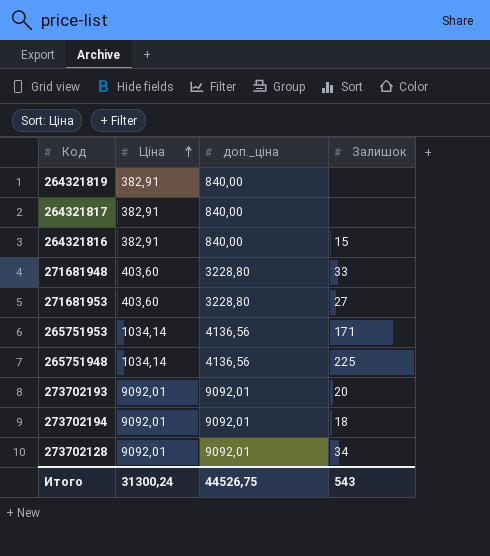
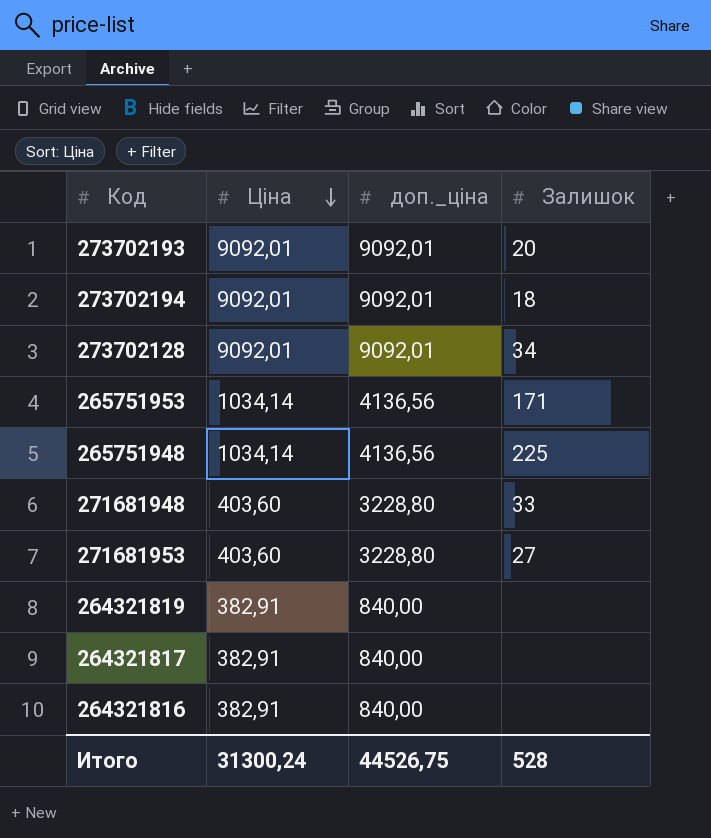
row order: Ціна ascending -> Ціна descending
264321816 | Залишок: 15 -> none
Итого | Залишок: 543 -> 528

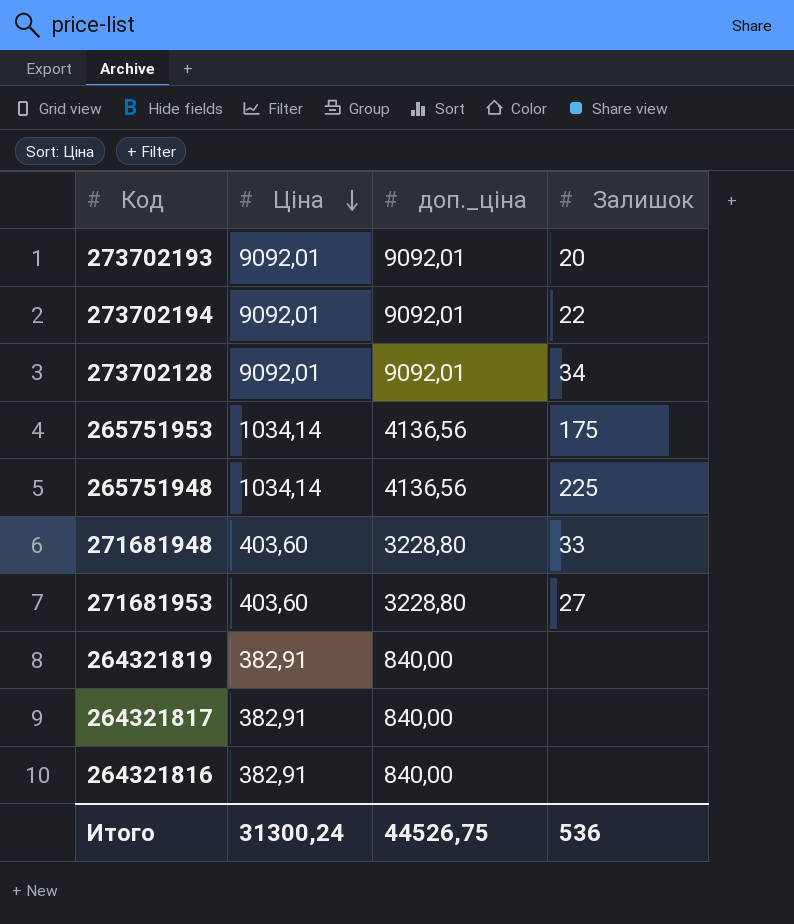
273702194 | Залишок: 18 -> 22
265751953 | Залишок: 171 -> 175
Итого | Залишок: 528 -> 536

